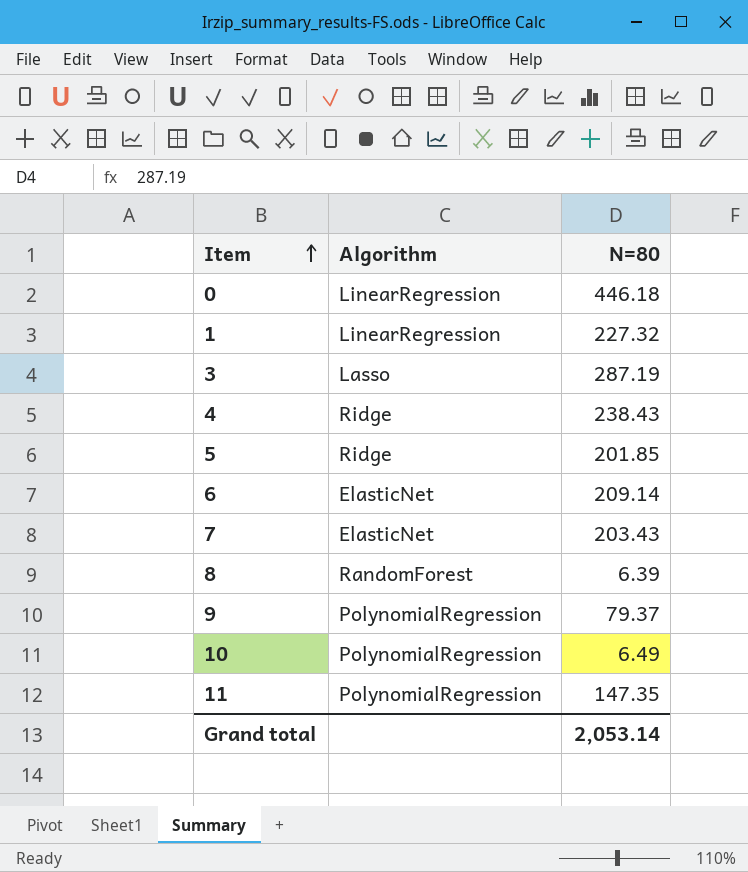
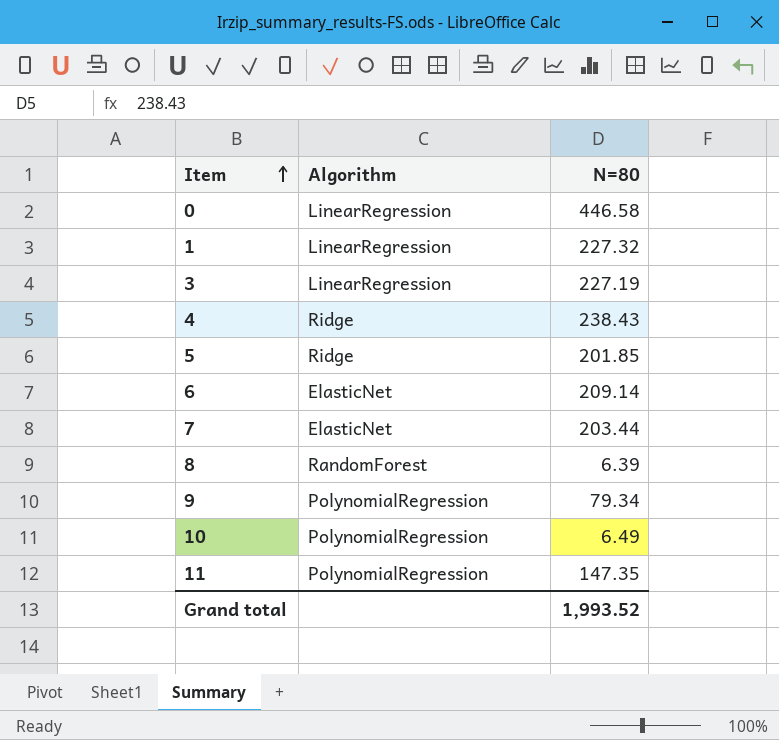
0 | N=80: 446.18 -> 446.58
3 | Algorithm: Lasso -> LinearRegression
3 | N=80: 287.19 -> 227.19
7 | N=80: 203.43 -> 203.44
9 | N=80: 79.37 -> 79.34
Grand total | N=80: 2,053.14 -> 1,993.52

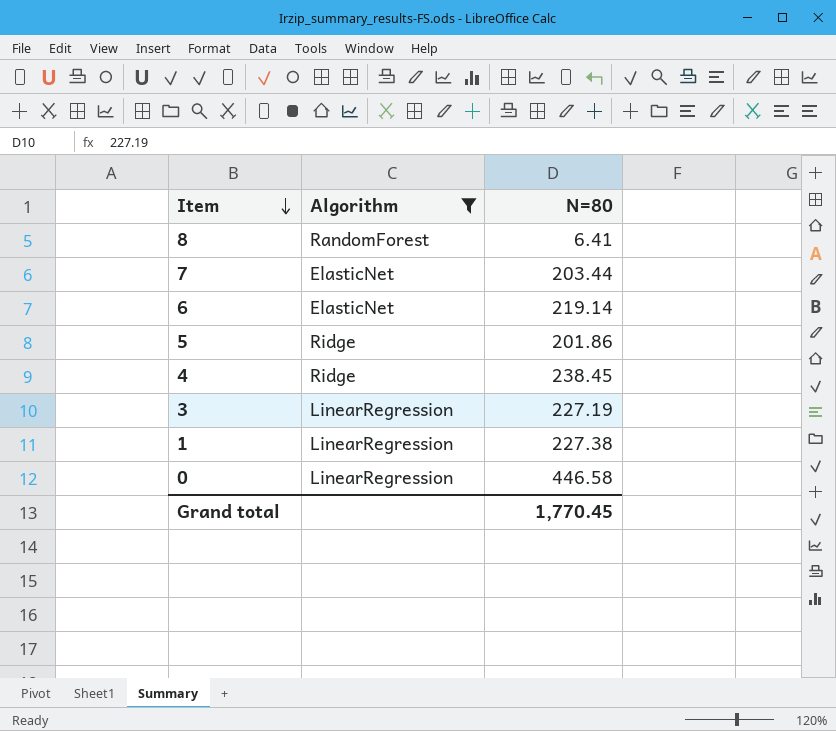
filter: none -> Algorithm != PolynomialRegression
row order: Item ascending -> Item descending
8 | N=80: 6.39 -> 6.41
6 | N=80: 209.14 -> 219.14
5 | N=80: 201.85 -> 201.86
4 | N=80: 238.43 -> 238.45
1 | N=80: 227.32 -> 227.38
Grand total | N=80: 1,993.52 -> 1,770.45

